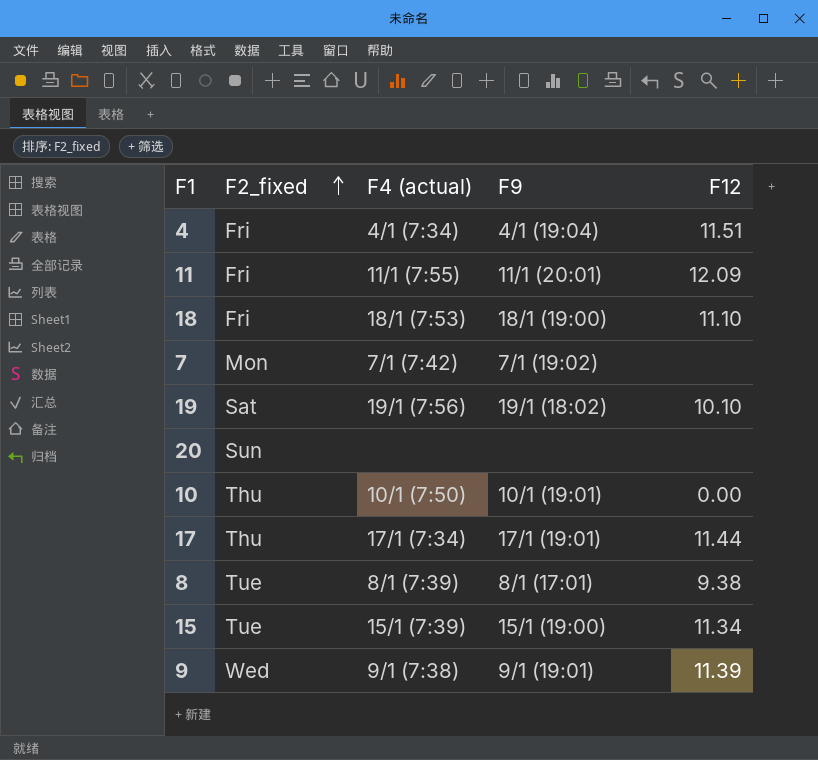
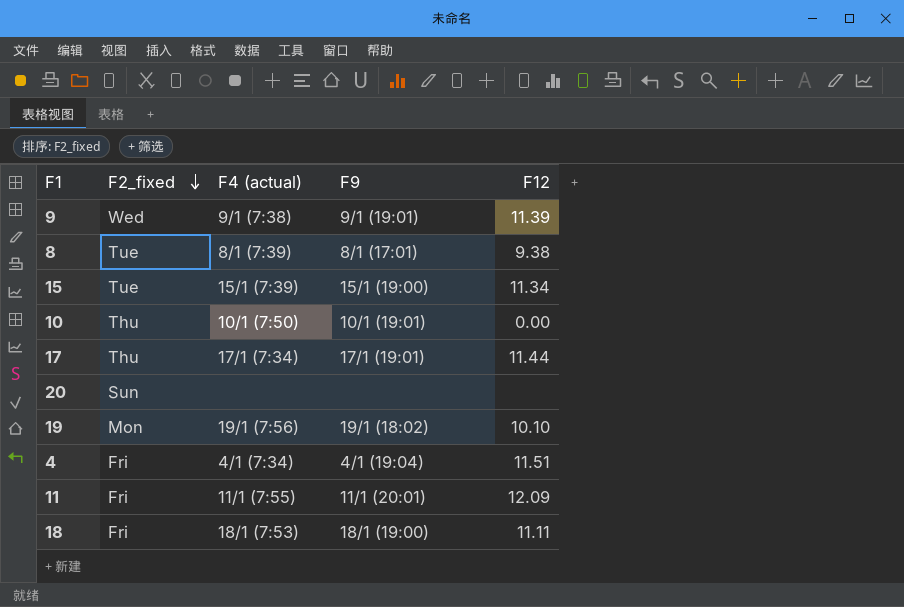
row order: F2_fixed ascending -> F2_fixed descending
row 7: Mon | 7/1 (7:42) | 7/1 (19:02) | none -> none
19 | F2_fixed: Sat -> Mon
18 | F12: 11.10 -> 11.11

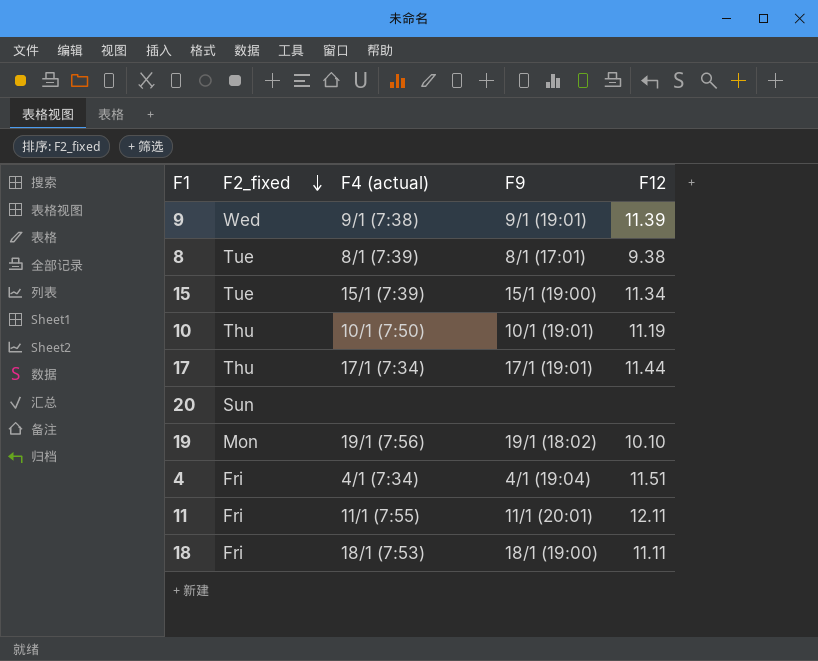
10 | F12: 0.00 -> 11.19
11 | F12: 12.09 -> 12.11

